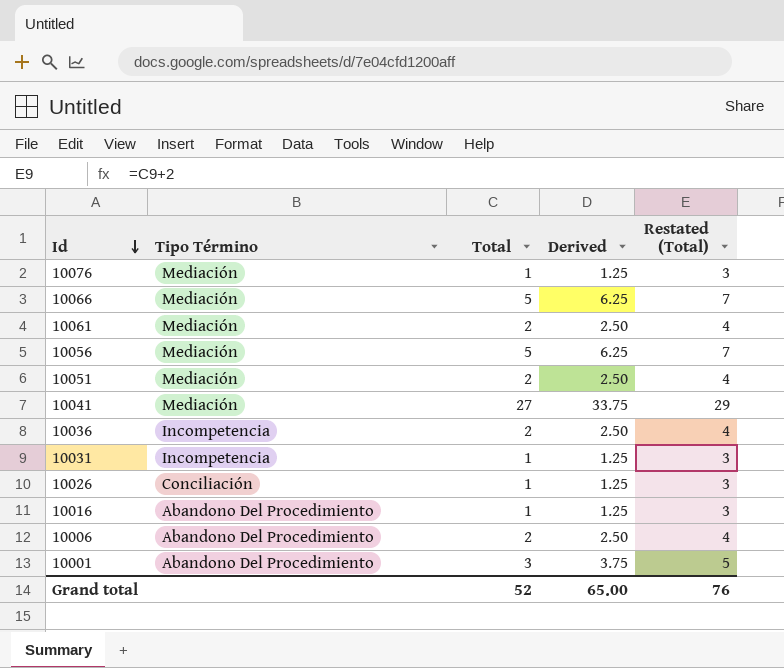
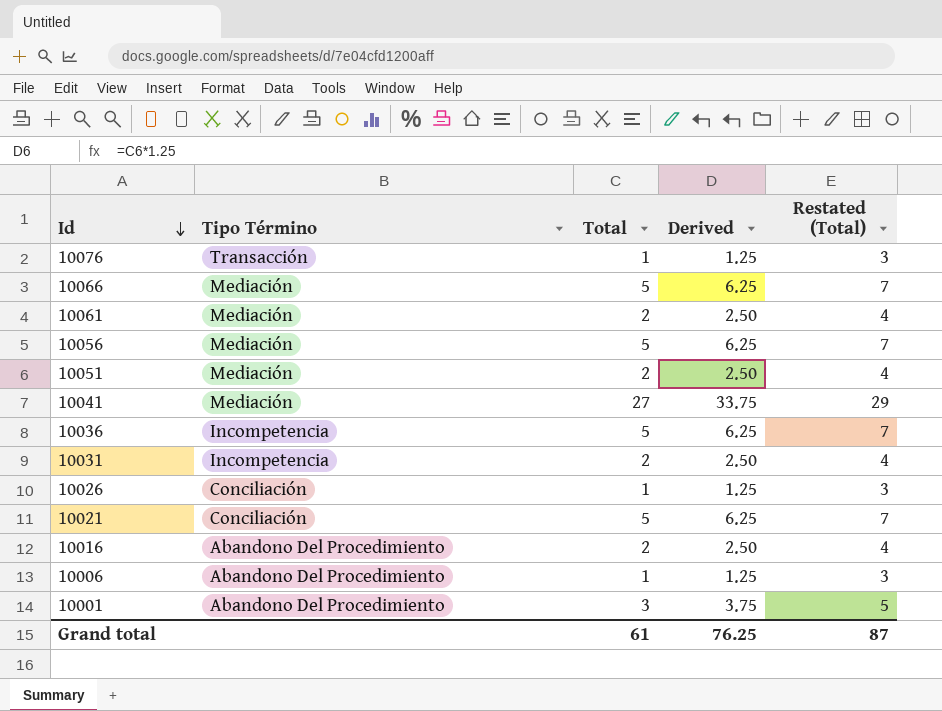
10076 | Tipo Término: Mediación -> Transacción
10036 | Total: 2 -> 5
10036 | Derived: 2.50 -> 6.25
10036 | Restated (Total): 4 -> 7
10031 | Total: 1 -> 2
10031 | Derived: 1.25 -> 2.50
10031 | Restated (Total): 3 -> 4
row 10021: none -> Conciliación | 5 | 6.25 | 7
10016 | Total: 1 -> 2
10016 | Derived: 1.25 -> 2.50
10016 | Restated (Total): 3 -> 4
10006 | Total: 2 -> 1
10006 | Derived: 2.50 -> 1.25
10006 | Restated (Total): 4 -> 3
Grand total | Total: 52 -> 61
Grand total | Derived: 65.00 -> 76.25
Grand total | Restated (Total): 76 -> 87

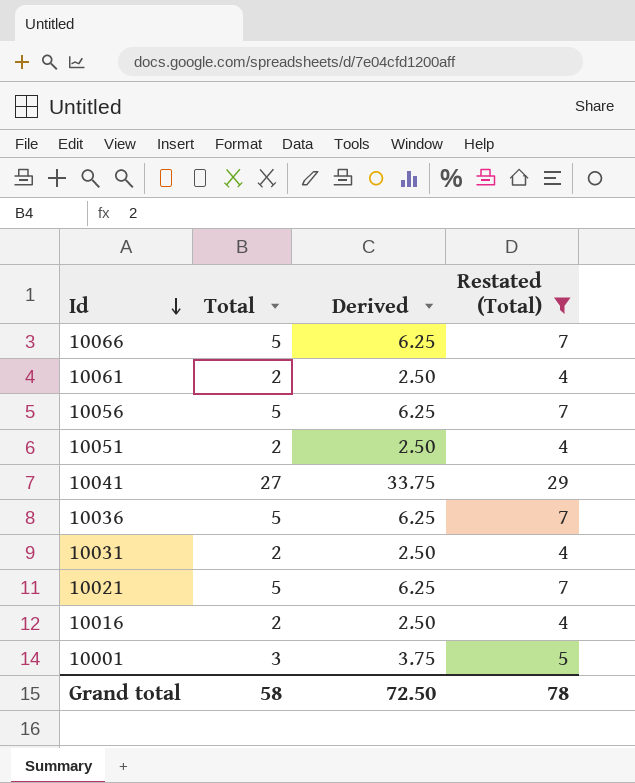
filter: none -> Restated (Total) != 3
column Tipo Término | position: 2 -> none
Grand total | Total: 61 -> 58
Grand total | Derived: 76.25 -> 72.50
Grand total | Restated (Total): 87 -> 78

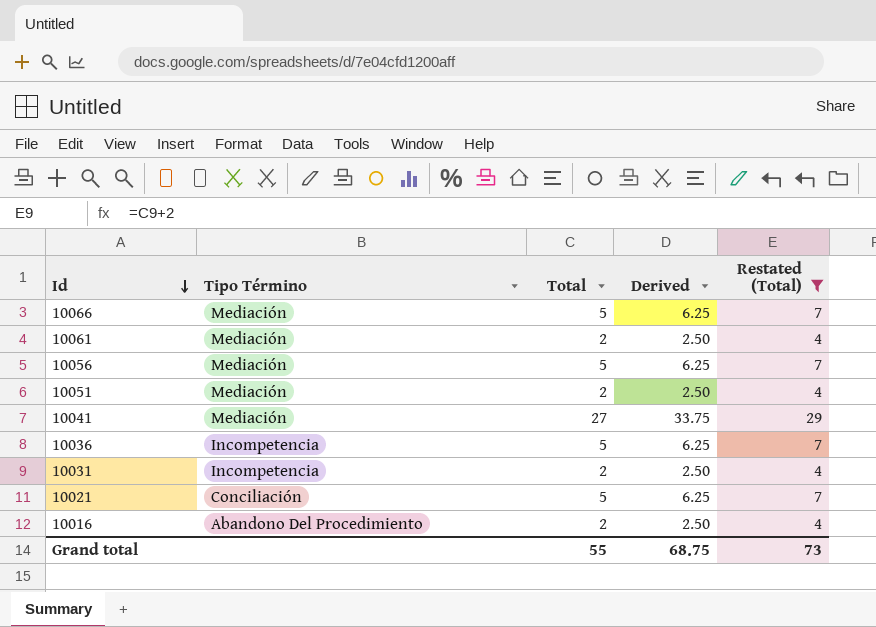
column Tipo Término | position: none -> 2
row 10001: 3 | 3.75 | 5 -> none
Grand total | Total: 58 -> 55
Grand total | Derived: 72.50 -> 68.75
Grand total | Restated (Total): 78 -> 73

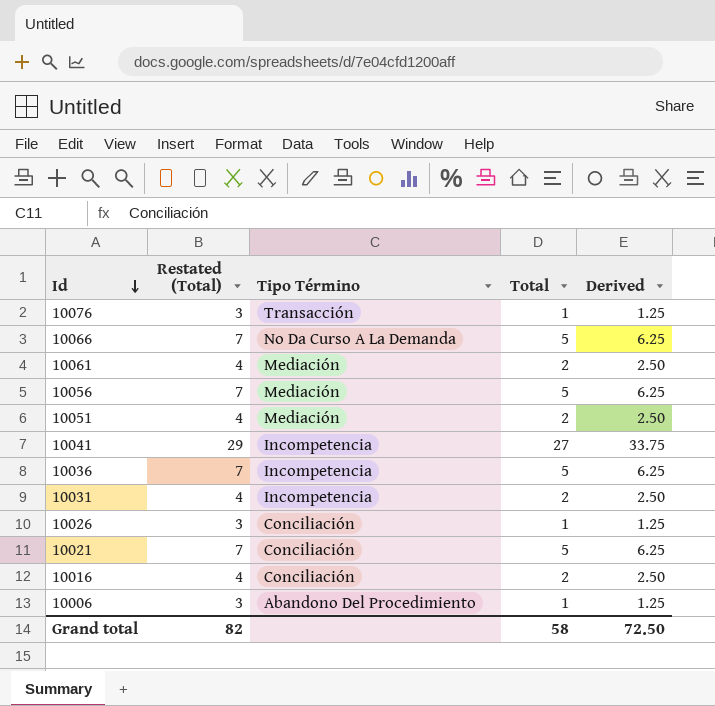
filter: Restated (Total) != 3 -> none
column Restated (Total) | position: 5 -> 2
10066 | Tipo Término: Mediación -> No Da Curso A La Demanda
10041 | Tipo Término: Mediación -> Incompetencia
10016 | Tipo Término: Abandono Del Procedimiento -> Conciliación
Grand total | Restated (Total): 73 -> 82
Grand total | Total: 55 -> 58
Grand total | Derived: 68.75 -> 72.50

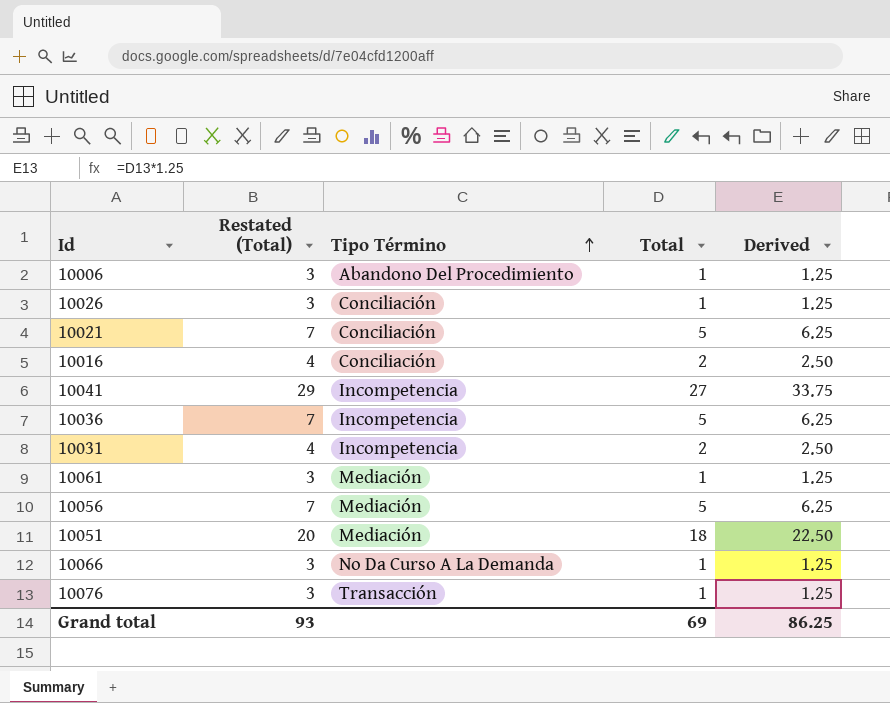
row order: Id descending -> Tipo Término ascending
10061 | Restated (Total): 4 -> 3
10061 | Total: 2 -> 1
10061 | Derived: 2.50 -> 1.25
10051 | Restated (Total): 4 -> 20
10051 | Total: 2 -> 18
10051 | Derived: 2.50 -> 22.50
10066 | Restated (Total): 7 -> 3
10066 | Total: 5 -> 1
10066 | Derived: 6.25 -> 1.25
Grand total | Restated (Total): 82 -> 93
Grand total | Total: 58 -> 69
Grand total | Derived: 72.50 -> 86.25

